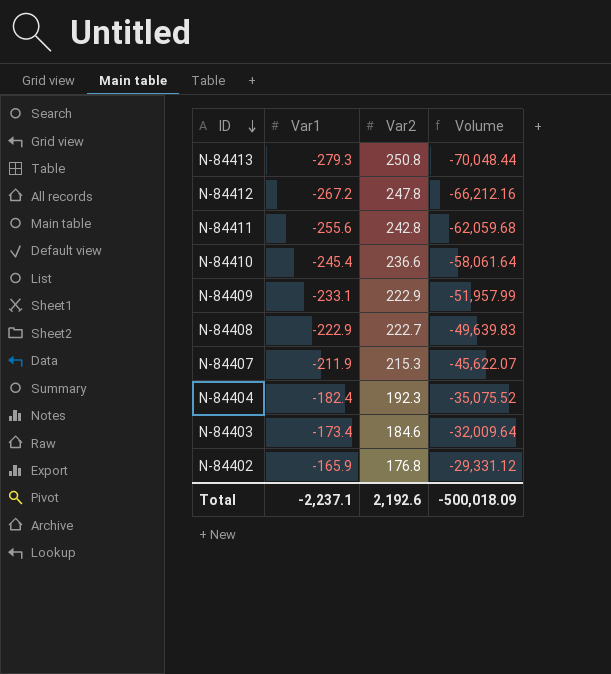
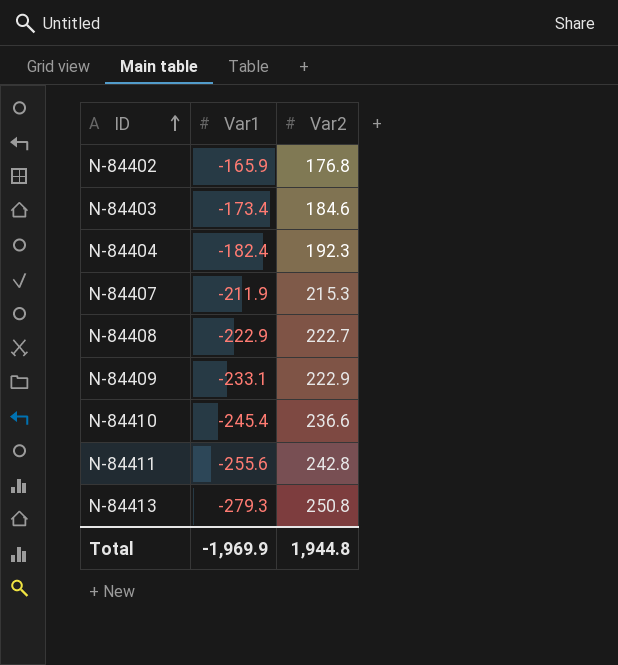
row order: ID descending -> ID ascending
column Volume | formula: [Var1] * [Var2] -> none
row N-84412: -267.2 | 247.8 | -66,212.16 -> none
Total | Var1: -2,237.1 -> -1,969.9
Total | Var2: 2,192.6 -> 1,944.8

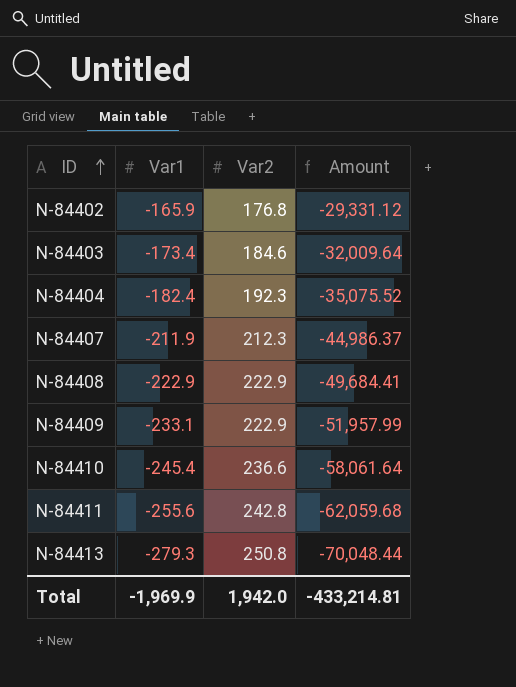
column Amount | formula: none -> [Var1] * [Var2]
N-84407 | Var2: 215.3 -> 212.3
N-84408 | Var2: 222.7 -> 222.9
Total | Var2: 1,944.8 -> 1,942.0

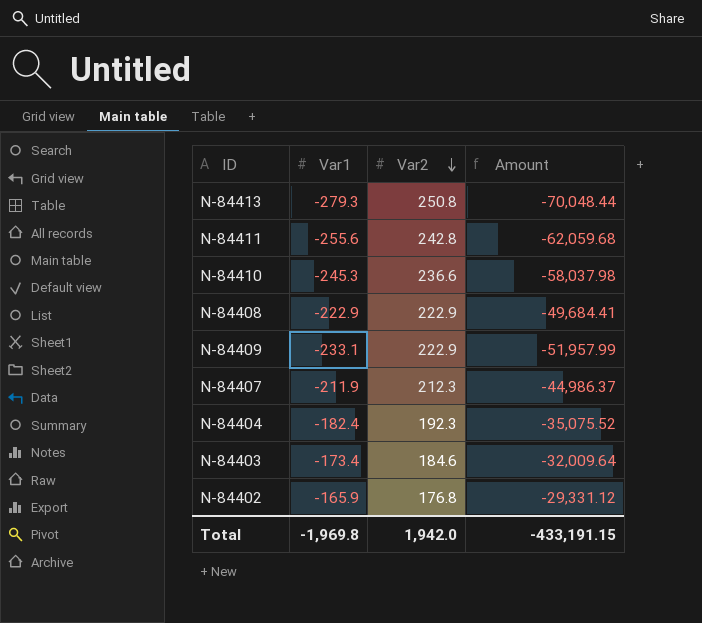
row order: ID ascending -> Var2 descending
N-84410 | Var1: -245.4 -> -245.3
N-84410 | Amount: -58,061.64 -> -58,037.98
Total | Var1: -1,969.9 -> -1,969.8
Total | Amount: -433,214.81 -> -433,191.15

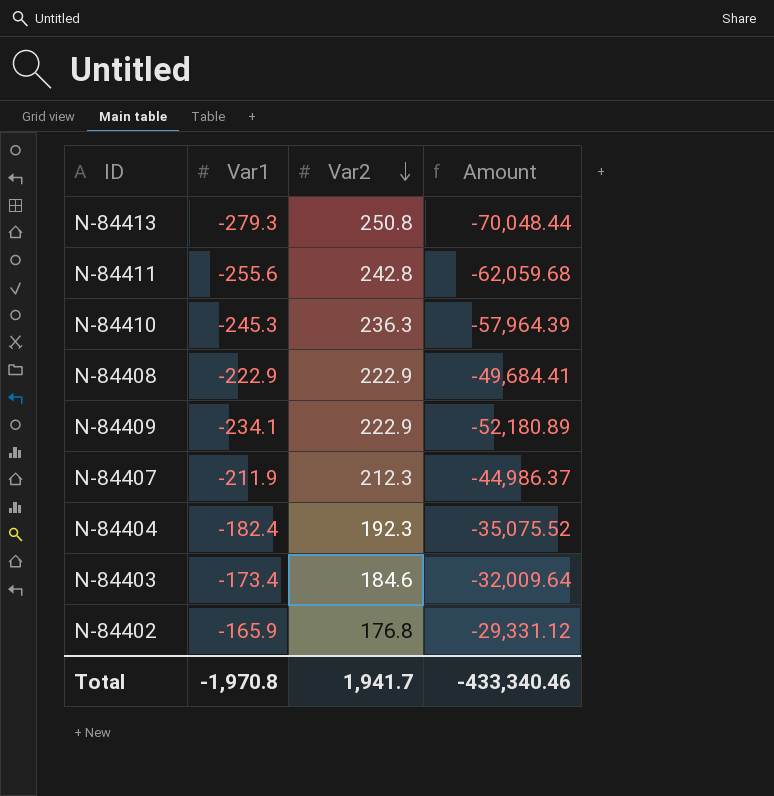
N-84410 | Var2: 236.6 -> 236.3
N-84410 | Amount: -58,037.98 -> -57,964.39
N-84409 | Var1: -233.1 -> -234.1
N-84409 | Amount: -51,957.99 -> -52,180.89
Total | Var1: -1,969.8 -> -1,970.8
Total | Var2: 1,942.0 -> 1,941.7
Total | Amount: -433,191.15 -> -433,340.46

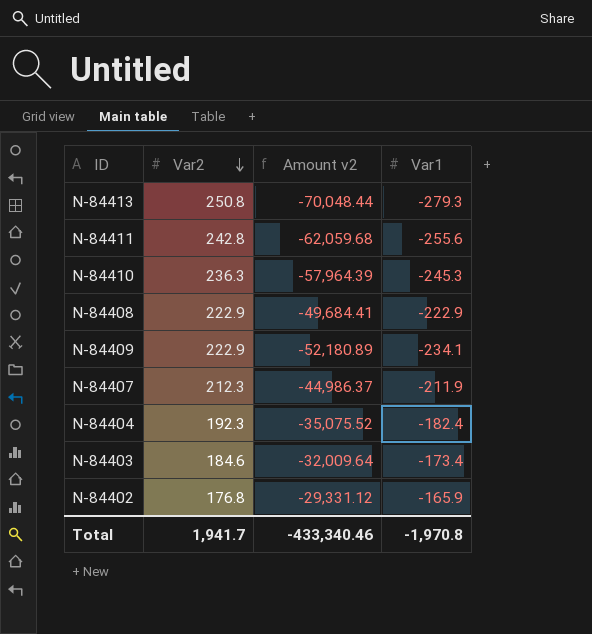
column name: Amount -> Amount v2
column Var1 | position: 2 -> 4

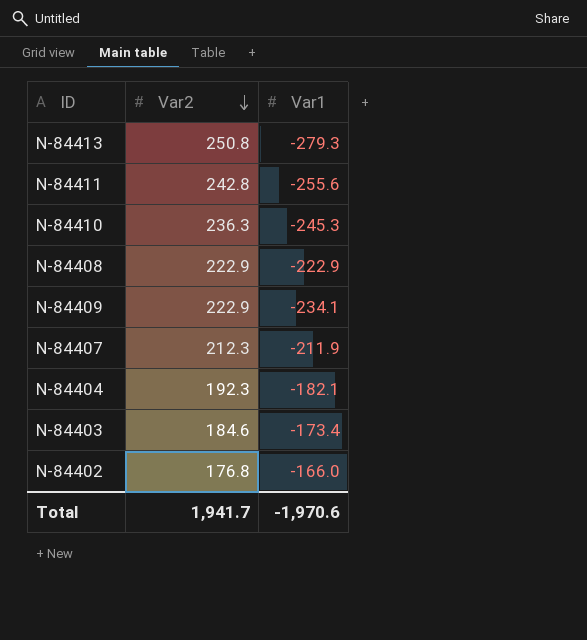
column Amount v2 | formula: [Var2] * [Var1] -> none
N-84404 | Var1: -182.4 -> -182.1
N-84402 | Var1: -165.9 -> -166.0
Total | Var1: -1,970.8 -> -1,970.6

